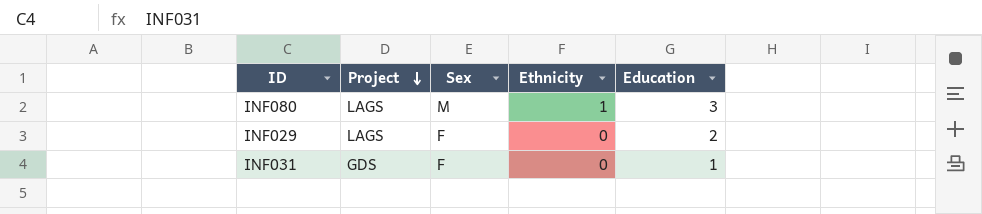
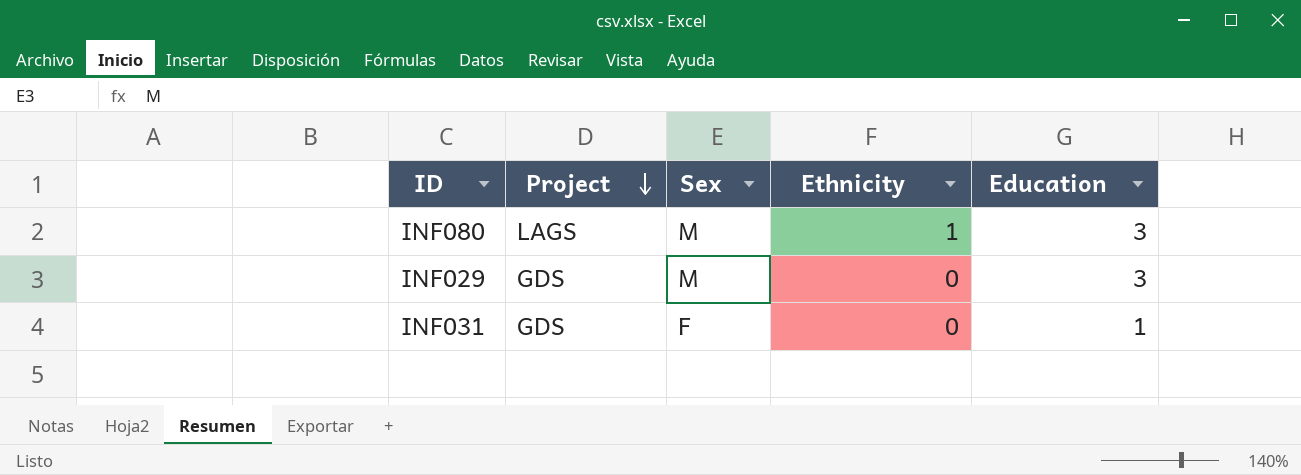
INF029 | Project: LAGS -> GDS
INF029 | Sex: F -> M
INF029 | Education: 2 -> 3

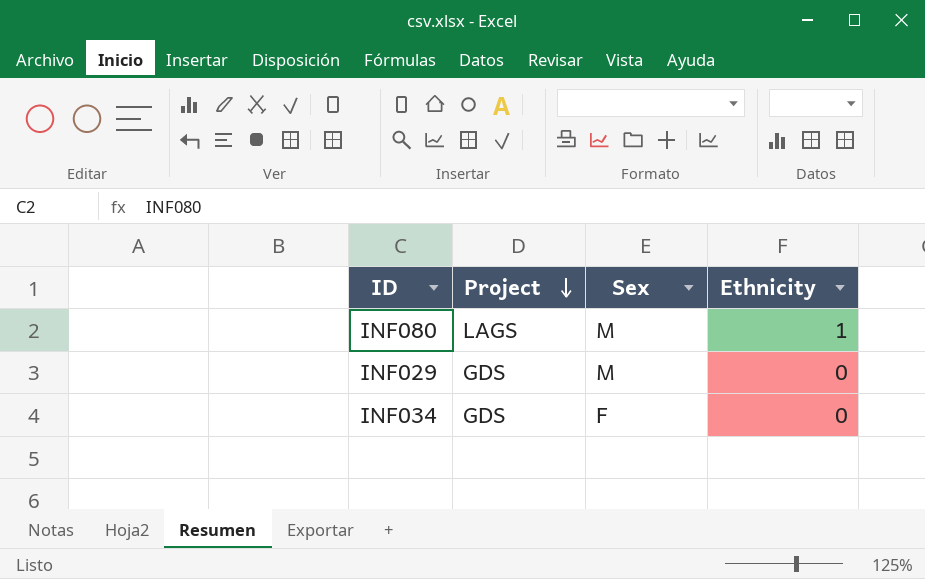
column Education | position: 5 -> none
row INF031: GDS | F | 0 | 1 -> none
row INF034: none -> GDS | F | 0

